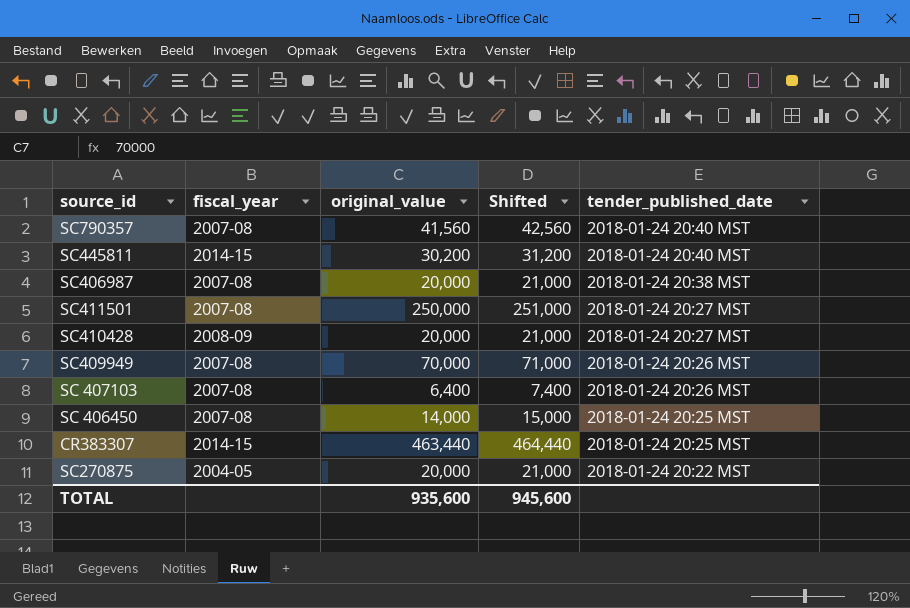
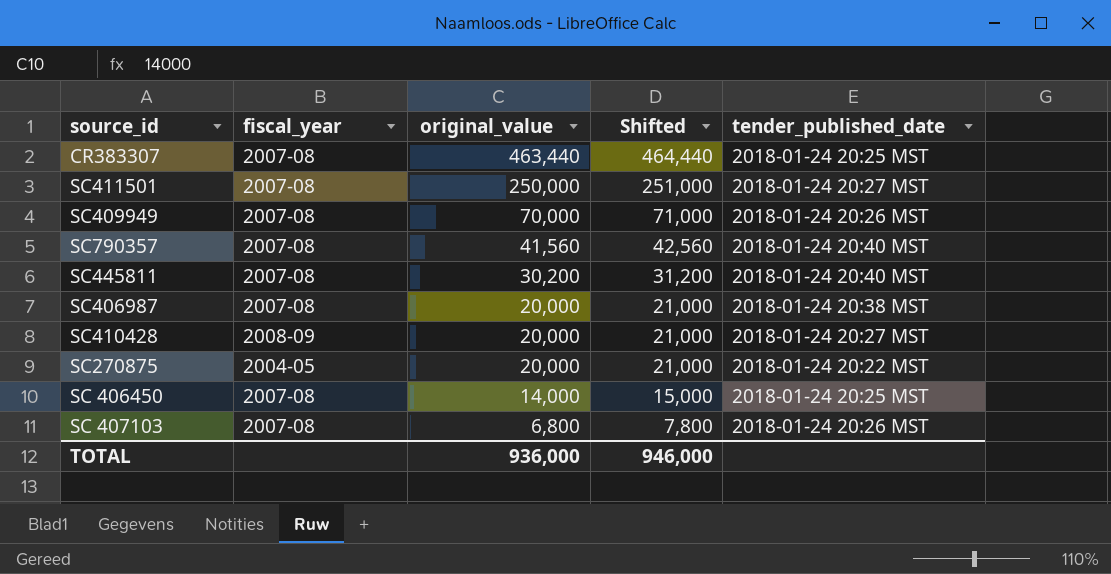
row order: tender_published_date descending -> original_value descending
CR383307 | fiscal_year: 2014-15 -> 2007-08
SC445811 | fiscal_year: 2014-15 -> 2007-08
SC 407103 | original_value: 6,400 -> 6,800
SC 407103 | Shifted: 7,400 -> 7,800
TOTAL | original_value: 935,600 -> 936,000
TOTAL | Shifted: 945,600 -> 946,000

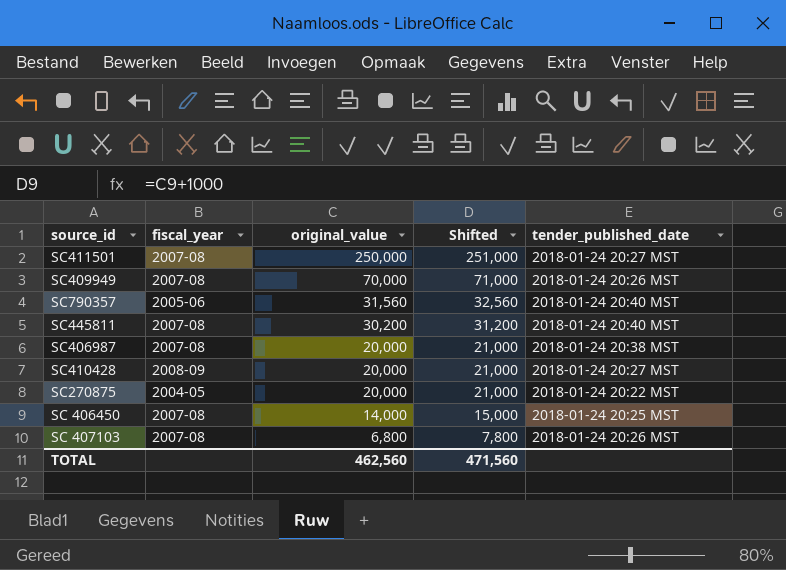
row CR383307: 2007-08 | 463,440 | 464,440 | 2018-01-24 20:25 MST -> none
SC790357 | fiscal_year: 2007-08 -> 2005-06
SC790357 | original_value: 41,560 -> 31,560
SC790357 | Shifted: 42,560 -> 32,560
TOTAL | original_value: 936,000 -> 462,560
TOTAL | Shifted: 946,000 -> 471,560

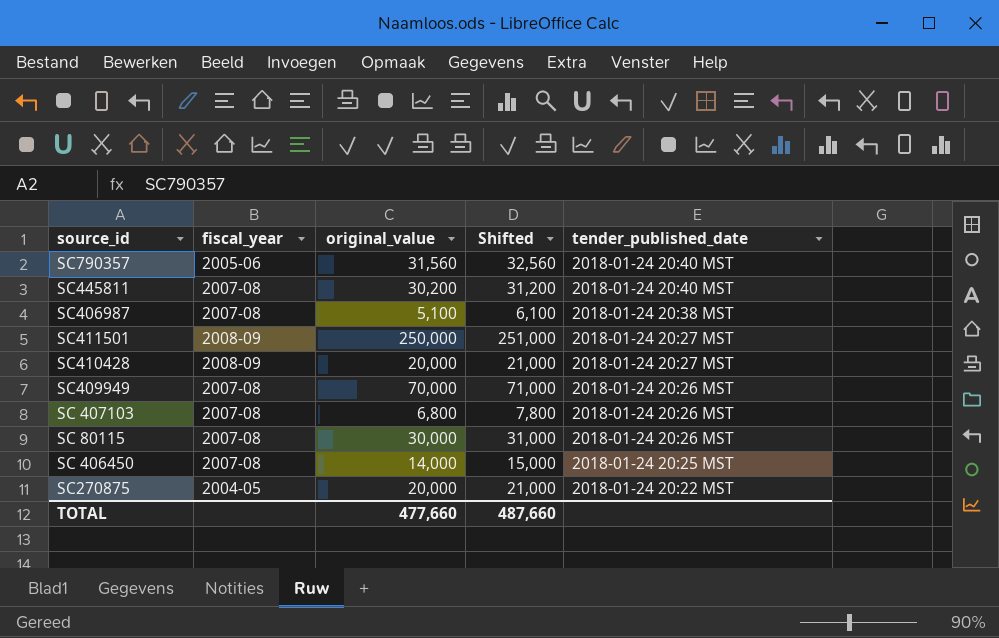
row order: original_value descending -> tender_published_date descending
SC406987 | original_value: 20,000 -> 5,100
SC406987 | Shifted: 21,000 -> 6,100
SC411501 | fiscal_year: 2007-08 -> 2008-09
row SC 80115: none -> 2007-08 | 30,000 | 31,000 | 2018-01-24 20:26 MST
TOTAL | original_value: 462,560 -> 477,660
TOTAL | Shifted: 471,560 -> 487,660

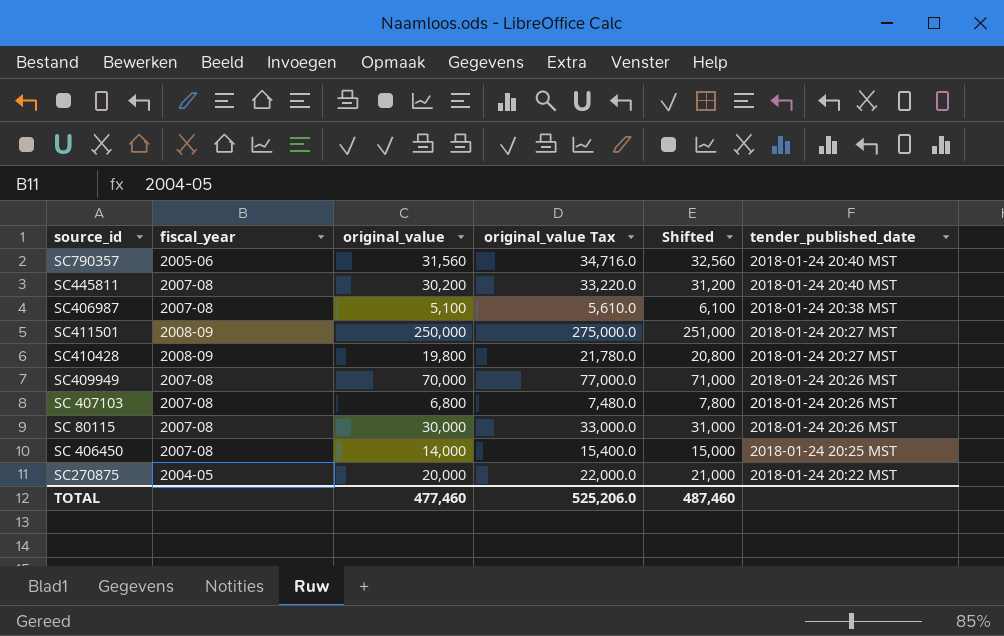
column original_value Tax | formula: none -> [original_value] * 1.1
SC410428 | original_value: 20,000 -> 19,800
SC410428 | Shifted: 21,000 -> 20,800
TOTAL | original_value: 477,660 -> 477,460
TOTAL | Shifted: 487,660 -> 487,460

